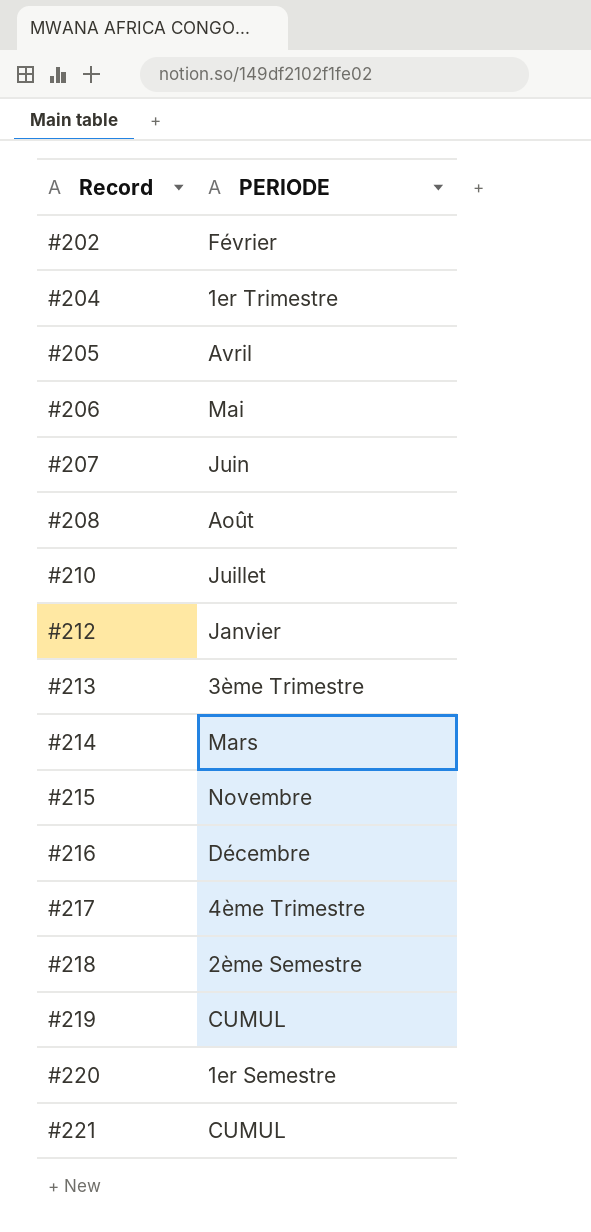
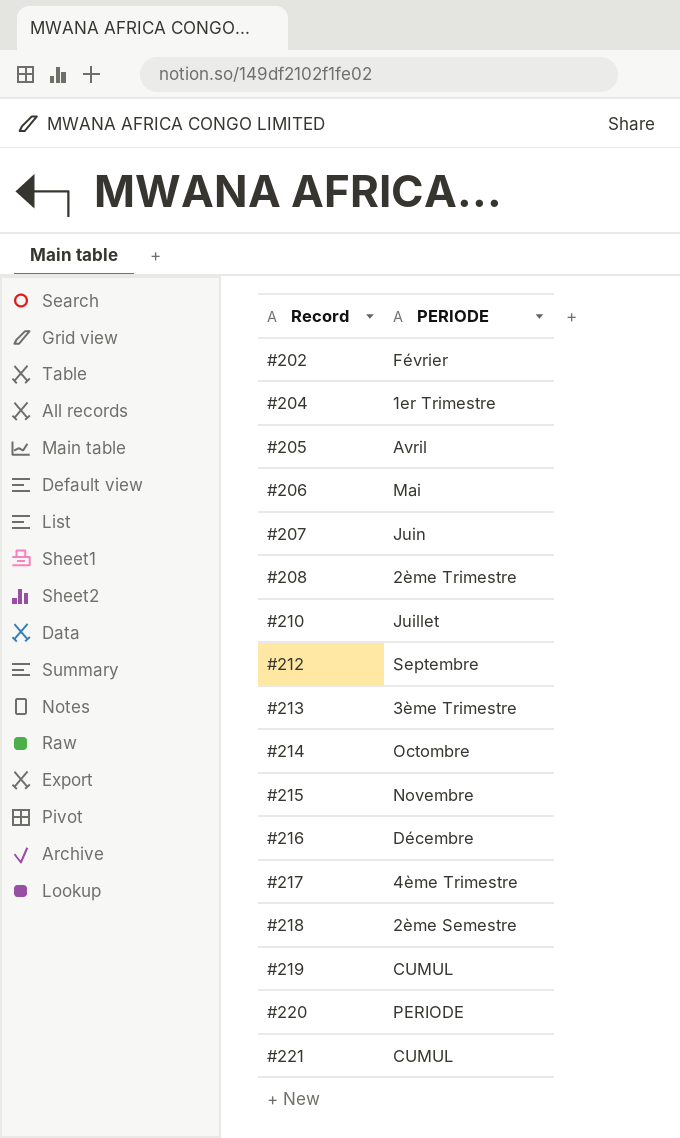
#208 | PERIODE: Août -> 2ème Trimestre
#212 | PERIODE: Janvier -> Septembre
#214 | PERIODE: Mars -> Octombre
#220 | PERIODE: 1er Semestre -> PERIODE

